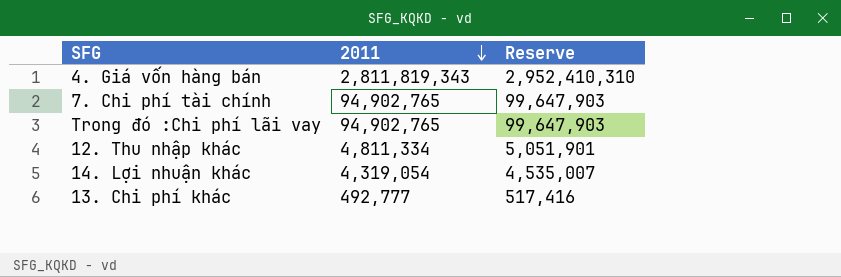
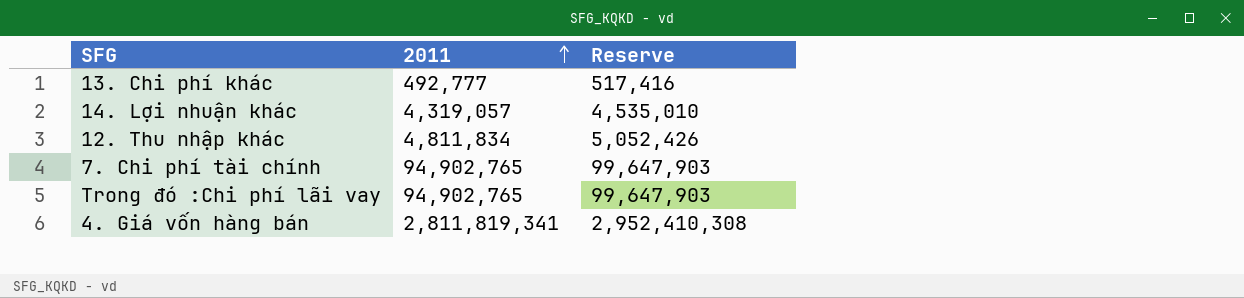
row order: 2011 descending -> 2011 ascending
14. Lợi nhuận khác | 2011: 4,319,054 -> 4,319,057
14. Lợi nhuận khác | Reserve: 4,535,007 -> 4,535,010
12. Thu nhập khác | 2011: 4,811,334 -> 4,811,834
12. Thu nhập khác | Reserve: 5,051,901 -> 5,052,426
4. Giá vốn hàng bán | 2011: 2,811,819,343 -> 2,811,819,341
4. Giá vốn hàng bán | Reserve: 2,952,410,310 -> 2,952,410,308

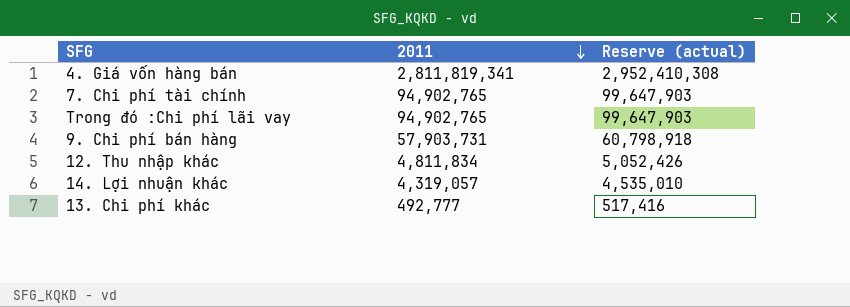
row order: 2011 ascending -> 2011 descending
column name: Reserve -> Reserve (actual)
row 9. Chi phí bán hàng: none -> 57,903,731 | 60,798,918

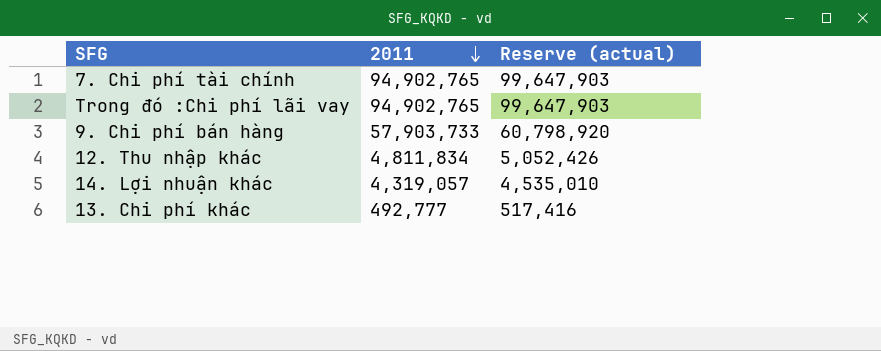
row 4. Giá vốn hàng bán: 2,811,819,341 | 2,952,410,308 -> none
9. Chi phí bán hàng | 2011: 57,903,731 -> 57,903,733
9. Chi phí bán hàng | Reserve (actual): 60,798,918 -> 60,798,920

